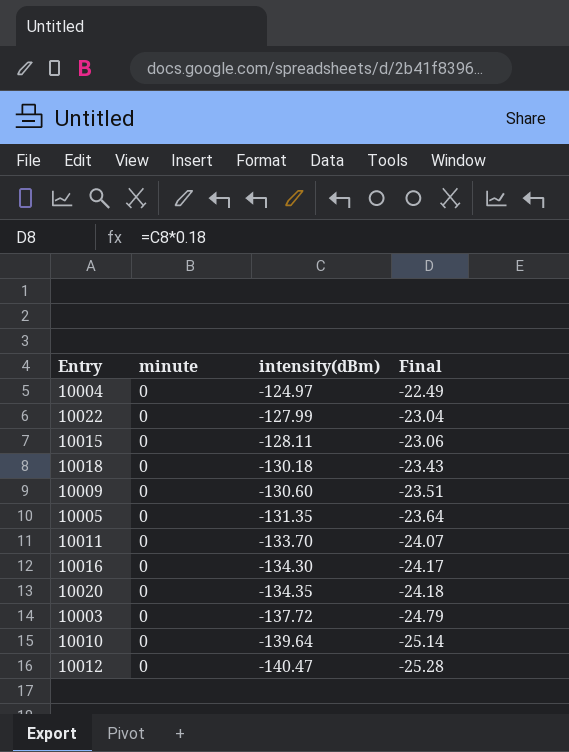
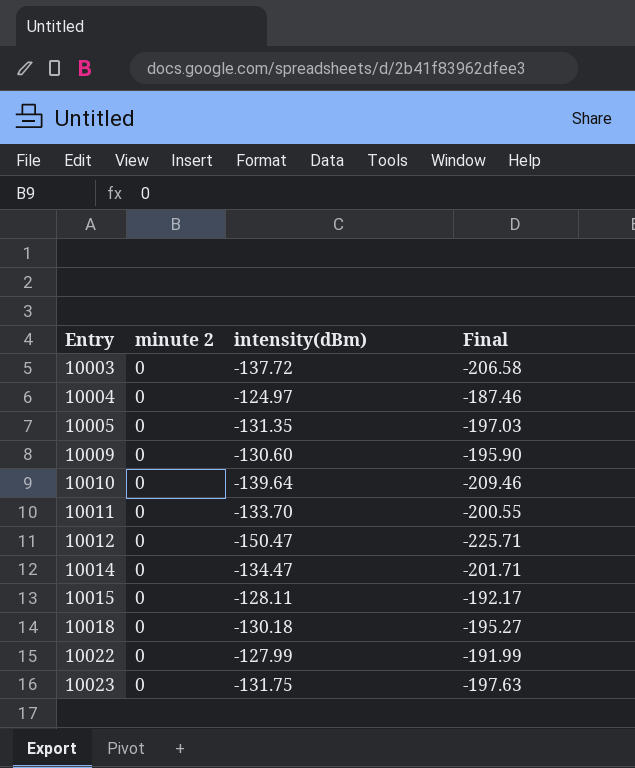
row order: intensity(dBm) descending -> Entry ascending
column name: minute -> minute 2
column Final | formula: [intensity(dBm)] * 0.18 -> [intensity(dBm)] * 1.5
row 10016: 0 | -134.30 | -24.17 -> none
row 10020: 0 | -134.35 | -24.18 -> none
10012 | intensity(dBm): -140.47 -> -150.47
row 10014: none -> 0 | -134.47 | -201.71
row 10023: none -> 0 | -131.75 | -197.63

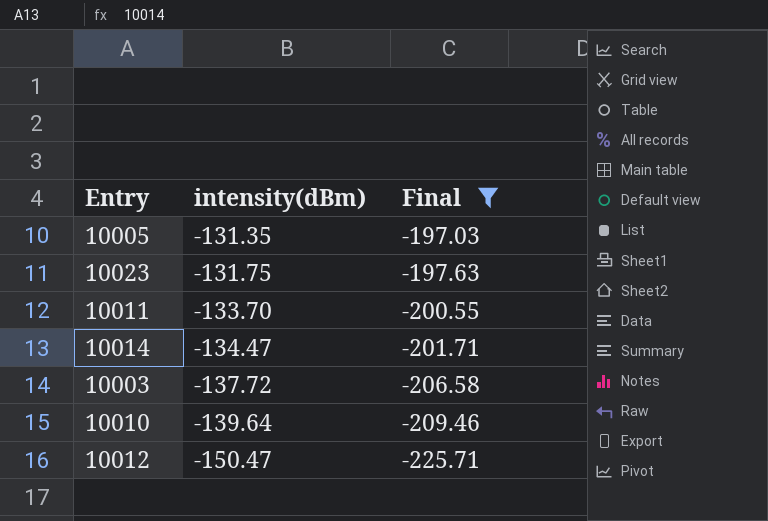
filter: none -> Final <= -197.03
row order: Entry ascending -> intensity(dBm) descending
column minute 2 | position: 2 -> none

